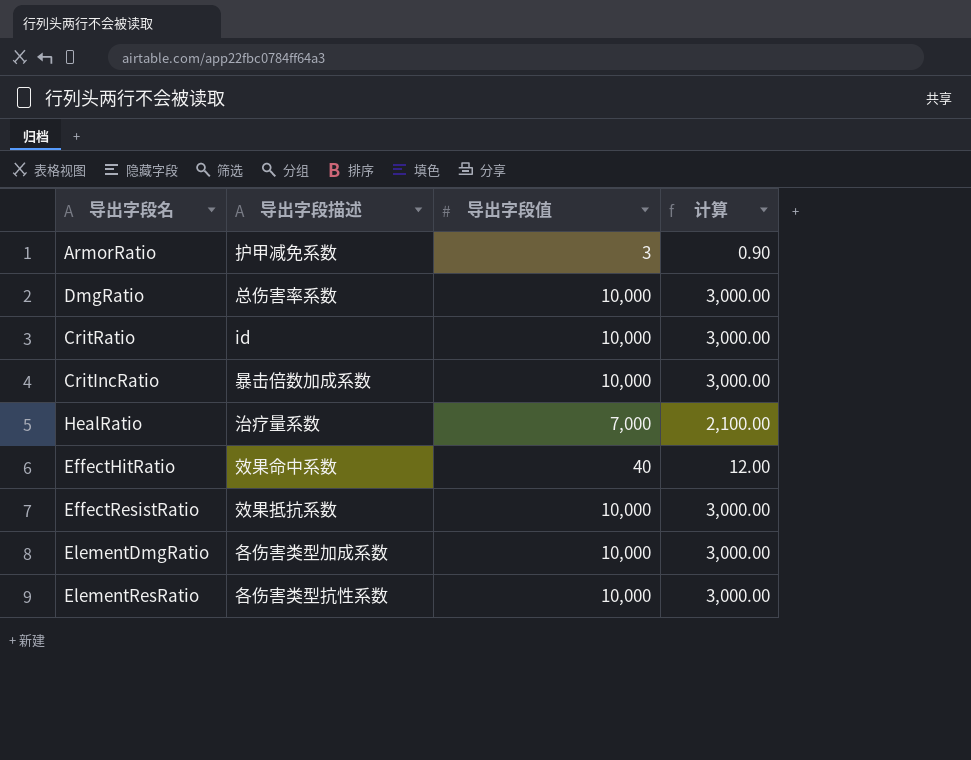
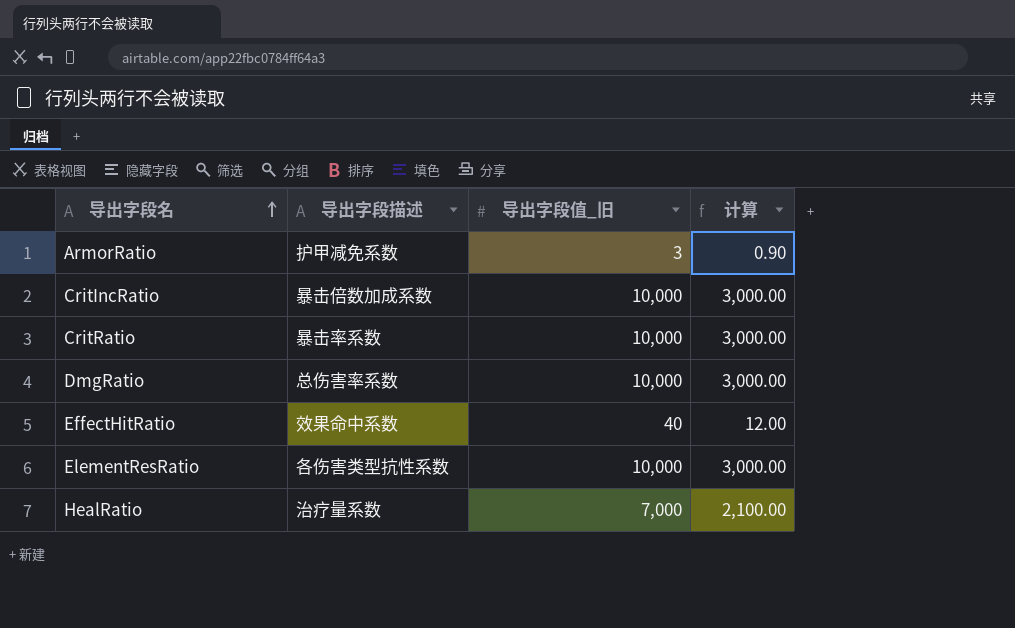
row order: none -> 导出字段名 ascending
column name: 导出字段值 -> 导出字段值_旧
row EffectResistRatio: 效果抵抗系数 | 10,000 | 3,000.00 -> none
row ElementDmgRatio: 各伤害类型加成系数 | 10,000 | 3,000.00 -> none
CritRatio | 导出字段描述: id -> 暴击率系数

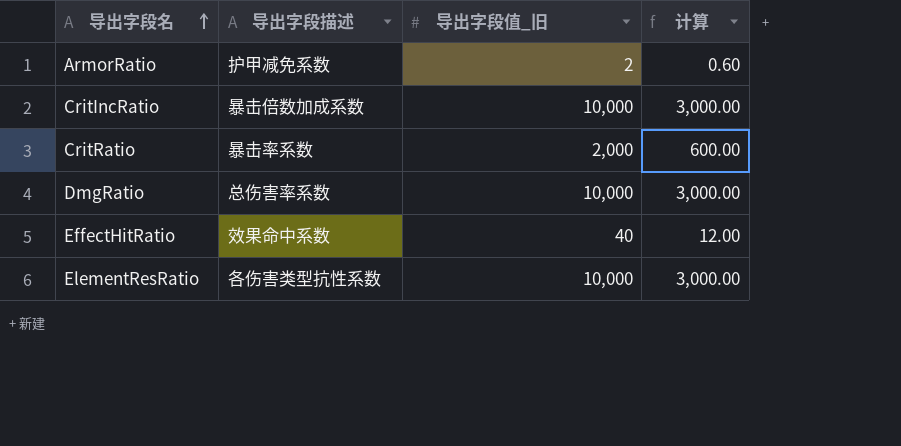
row HealRatio: 治疗量系数 | 7,000 | 2,100.00 -> none
ArmorRatio | 导出字段值_旧: 3 -> 2
ArmorRatio | 计算: 0.90 -> 0.60
CritRatio | 导出字段值_旧: 10,000 -> 2,000
CritRatio | 计算: 3,000.00 -> 600.00

